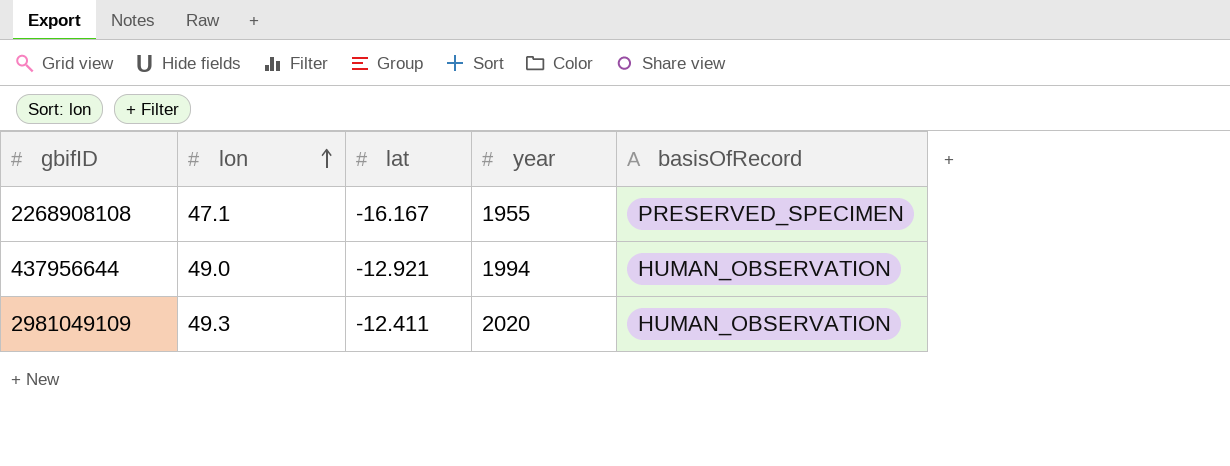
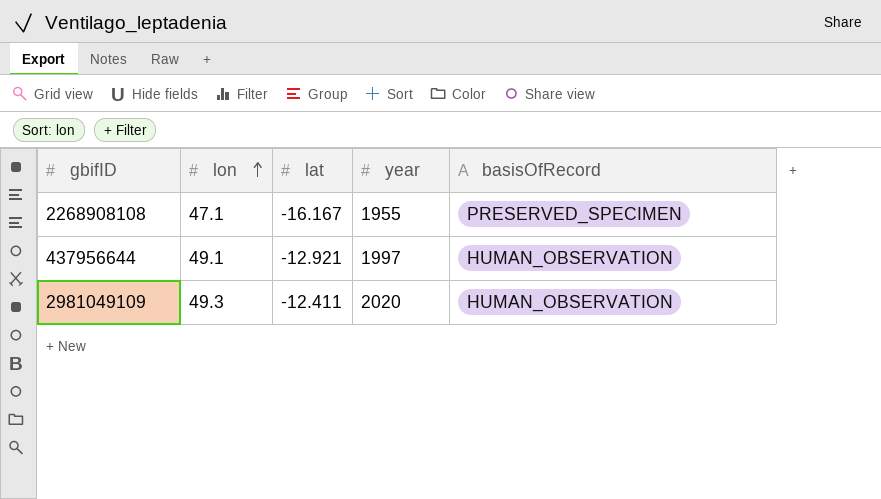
437956644 | lon: 49.0 -> 49.1
437956644 | year: 1994 -> 1997

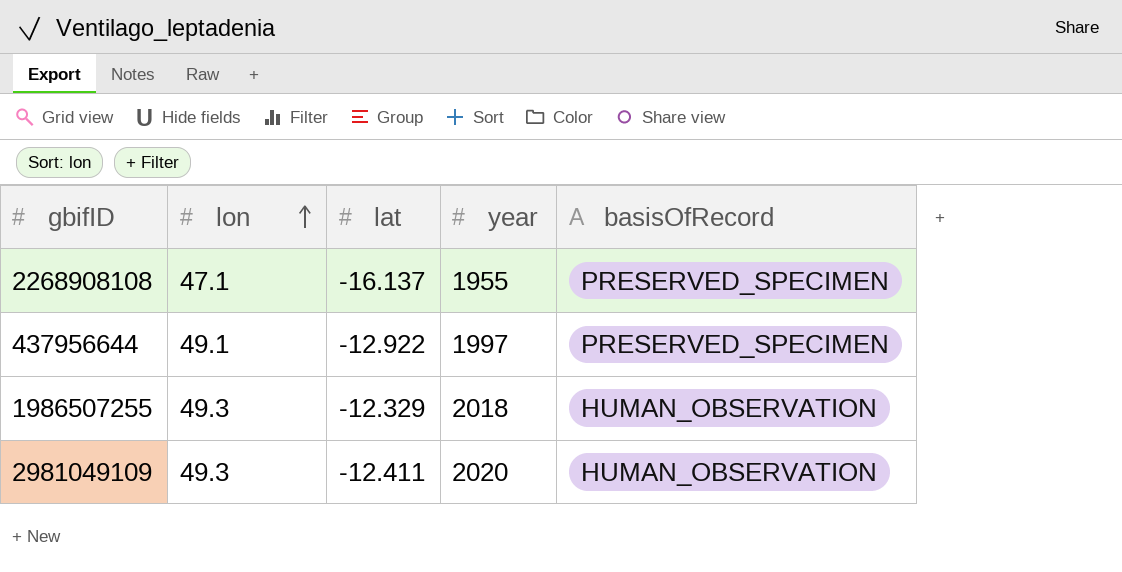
2268908108 | lat: -16.167 -> -16.137
437956644 | lat: -12.921 -> -12.922
437956644 | basisOfRecord: HUMAN_OBSERVATION -> PRESERVED_SPECIMEN
row 1986507255: none -> 49.3 | -12.329 | 2018 | HUMAN_OBSERVATION

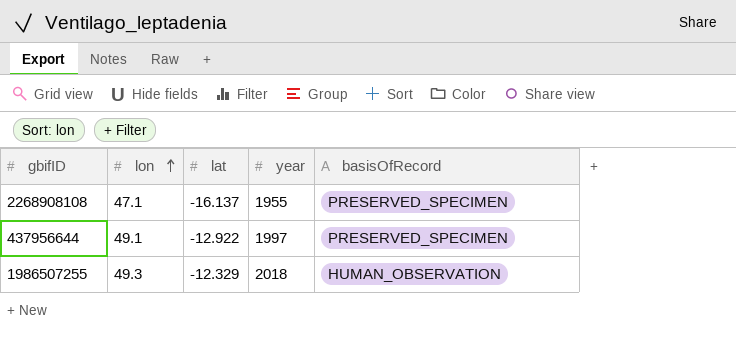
row 2981049109: 49.3 | -12.411 | 2020 | HUMAN_OBSERVATION -> none

